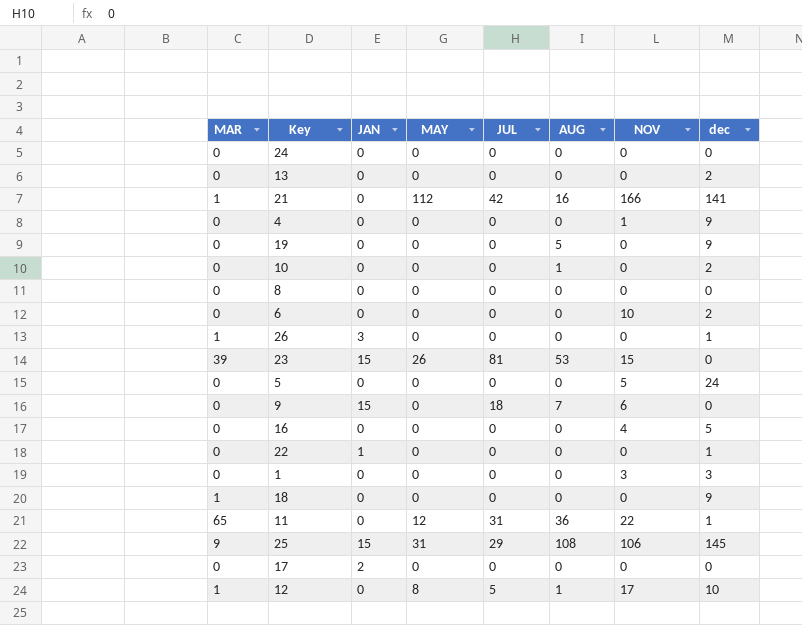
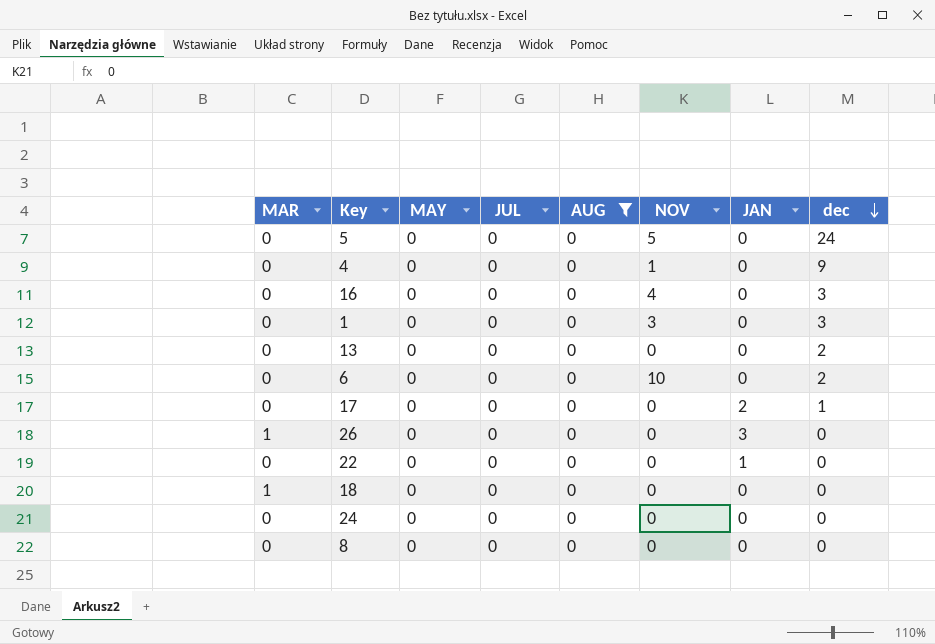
filter: none -> AUG = 0
row order: none -> dec descending
column JAN | position: 3 -> 7
16 | dec: 5 -> 3
17 | dec: 0 -> 1
26 | dec: 1 -> 0
22 | dec: 1 -> 0
18 | dec: 9 -> 0

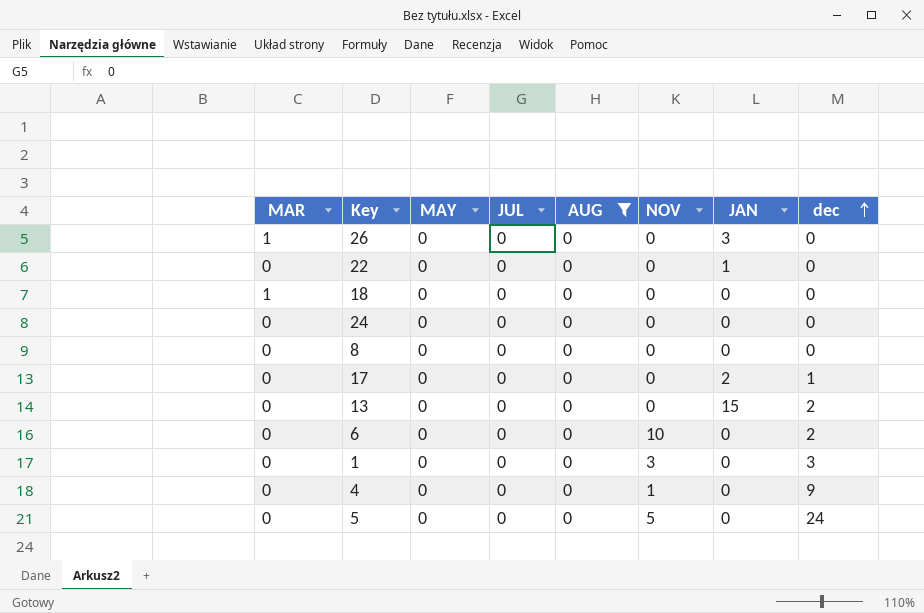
row order: dec descending -> dec ascending
row 16: 0 | 0 | 0 | 0 | 4 | 0 | 3 -> none
13 | JAN: 0 -> 15

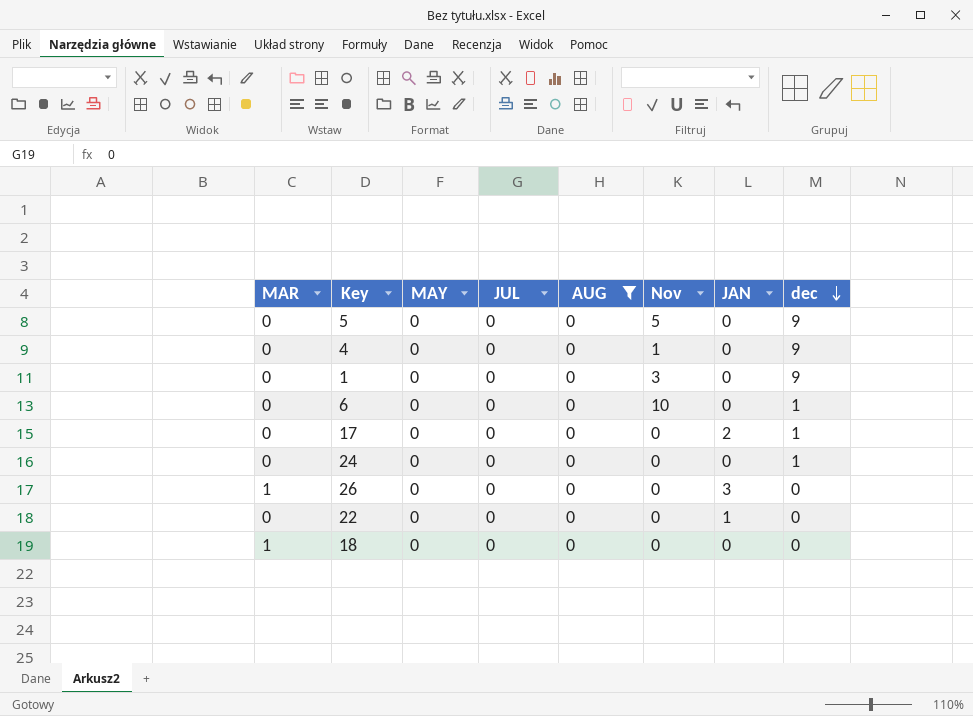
row order: dec ascending -> dec descending
column name: NOV -> Nov
row 8: 0 | 0 | 0 | 0 | 0 | 0 | 0 -> none
row 13: 0 | 0 | 0 | 0 | 0 | 15 | 2 -> none
5 | dec: 24 -> 9
1 | dec: 3 -> 9
6 | dec: 2 -> 1
24 | dec: 0 -> 1

